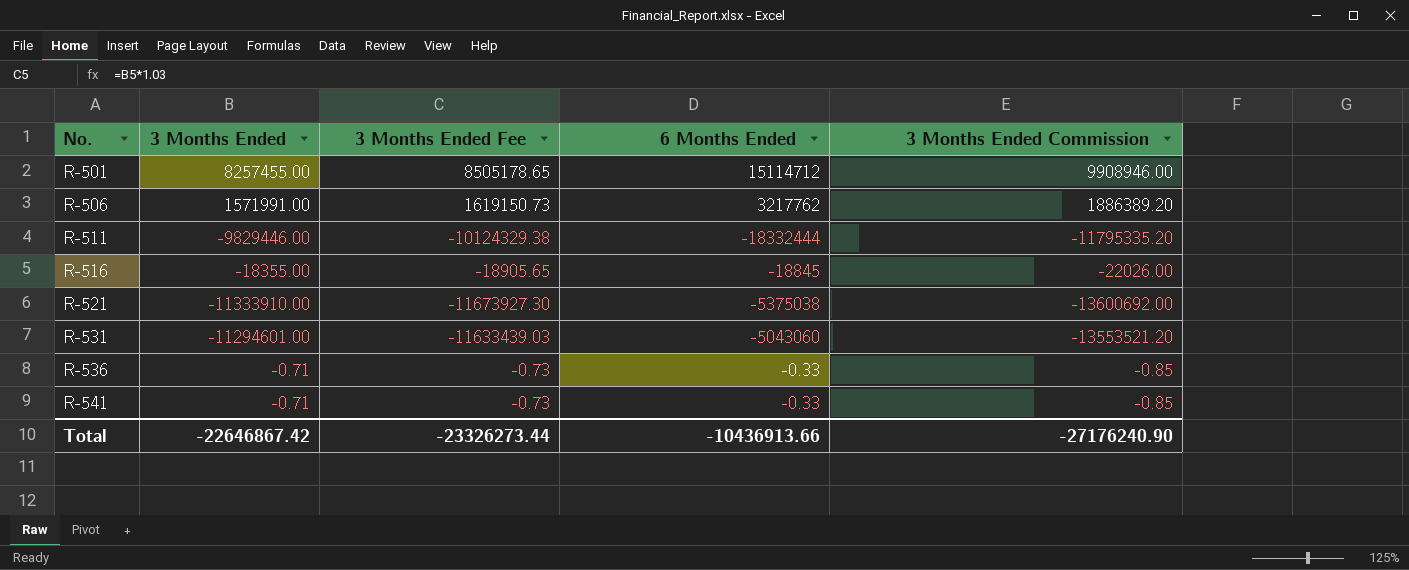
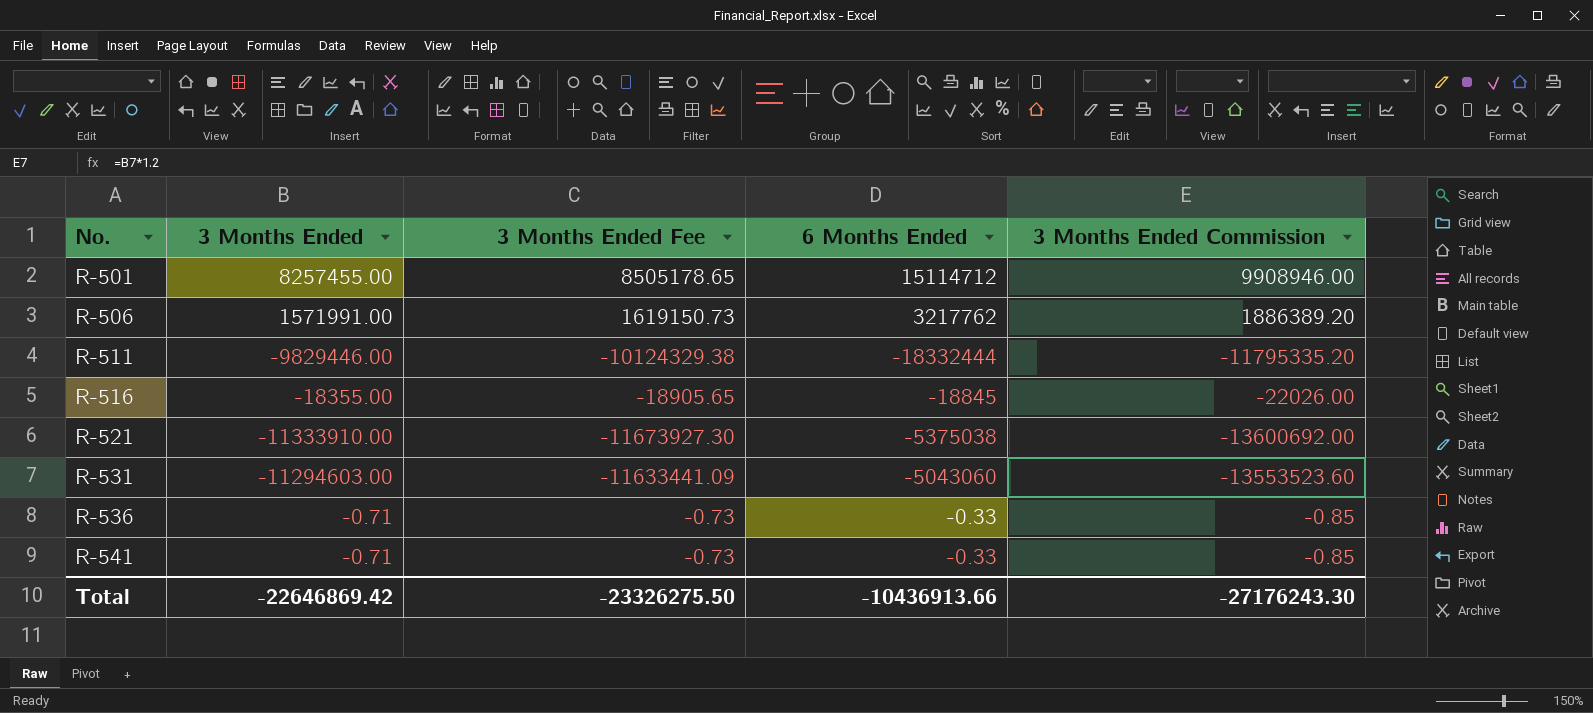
R-531 | 3 Months Ended: -11294601.00 -> -11294603.00
R-531 | 3 Months Ended Fee: -11633439.03 -> -11633441.09
R-531 | 3 Months Ended Commission: -13553521.20 -> -13553523.60
Total | 3 Months Ended: -22646867.42 -> -22646869.42
Total | 3 Months Ended Fee: -23326273.44 -> -23326275.50
Total | 3 Months Ended Commission: -27176240.90 -> -27176243.30

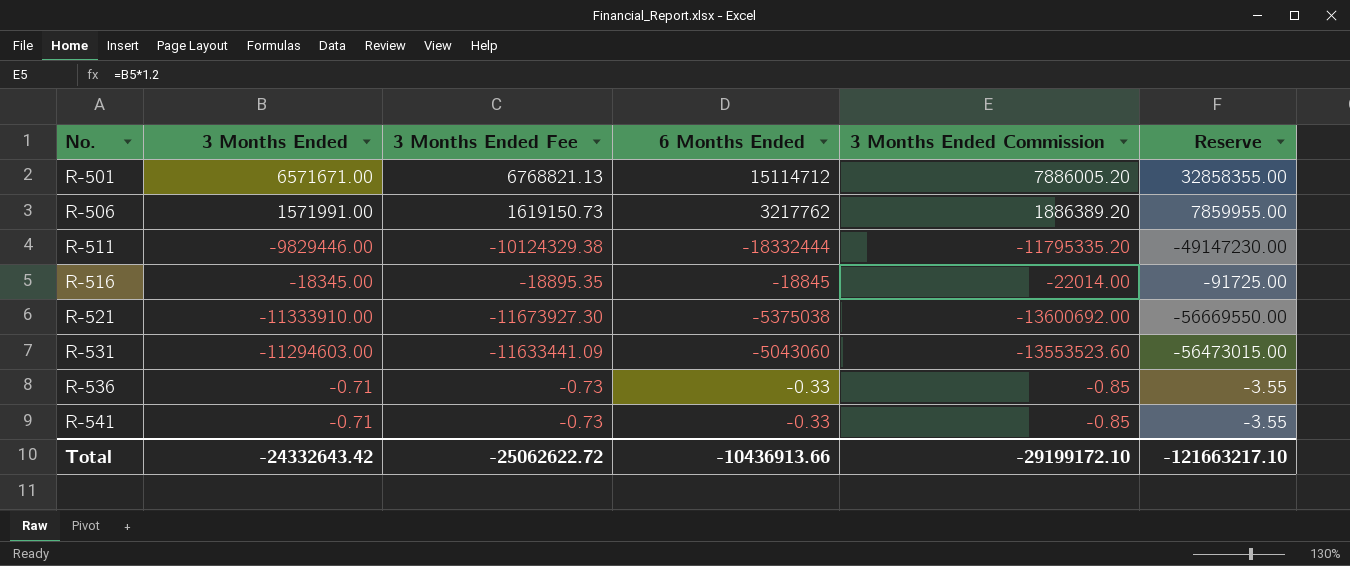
column Reserve | formula: none -> [3 Months Ended] * 5
R-501 | 3 Months Ended: 8257455.00 -> 6571671.00
R-501 | 3 Months Ended Fee: 8505178.65 -> 6768821.13
R-501 | 3 Months Ended Commission: 9908946.00 -> 7886005.20
R-516 | 3 Months Ended: -18355.00 -> -18345.00
R-516 | 3 Months Ended Fee: -18905.65 -> -18895.35
R-516 | 3 Months Ended Commission: -22026.00 -> -22014.00
Total | 3 Months Ended: -22646869.42 -> -24332643.42
Total | 3 Months Ended Fee: -23326275.50 -> -25062622.72
Total | 3 Months Ended Commission: -27176243.30 -> -29199172.10

